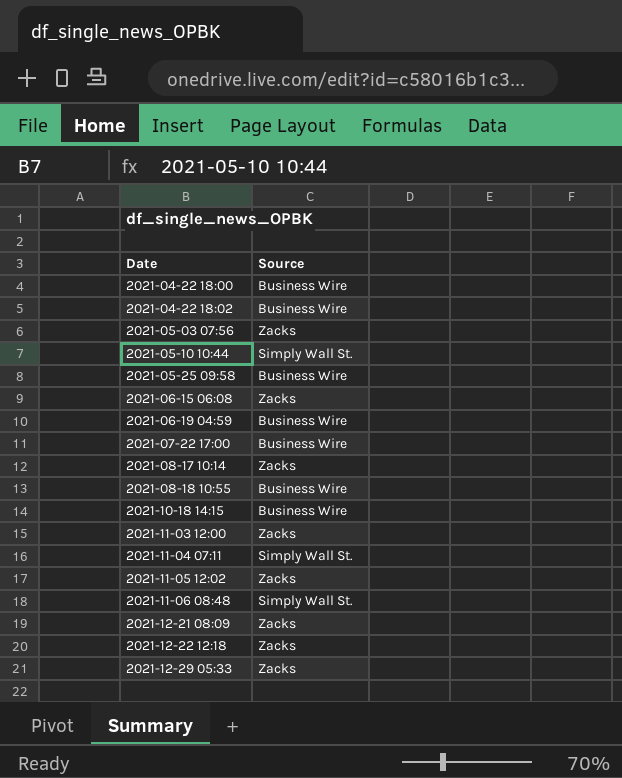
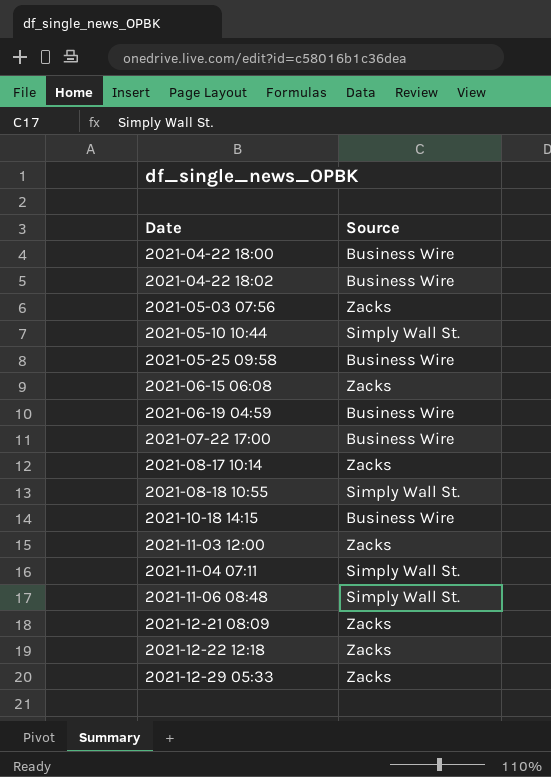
row 2021-11-05 12:02: Zacks -> none
2021-08-18 10:55 | Source: Business Wire -> Simply Wall St.

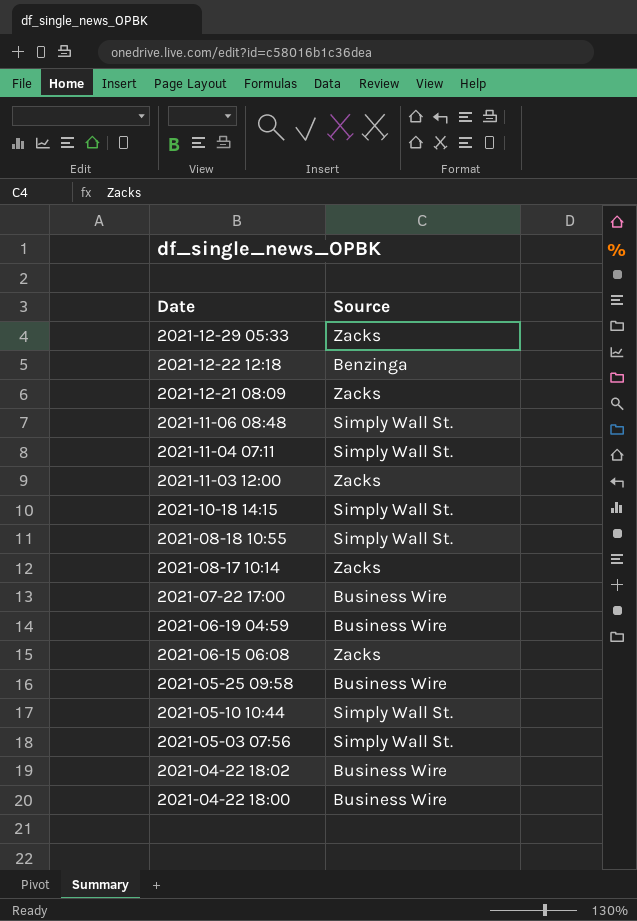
row order: Date ascending -> Date descending
2021-12-22 12:18 | Source: Zacks -> Benzinga
2021-10-18 14:15 | Source: Business Wire -> Simply Wall St.
2021-05-03 07:56 | Source: Zacks -> Simply Wall St.

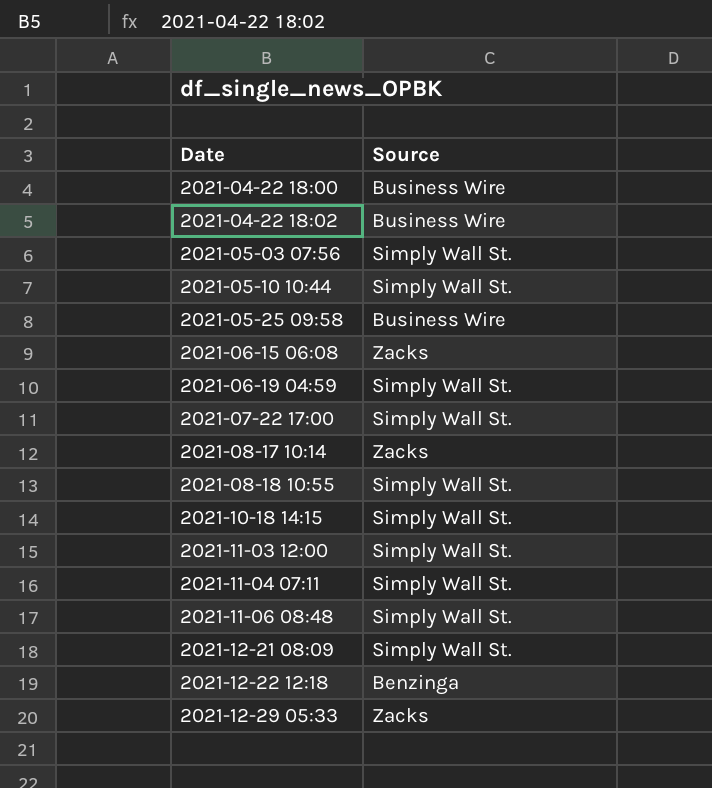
row order: Date descending -> Date ascending
2021-06-19 04:59 | Source: Business Wire -> Simply Wall St.
2021-07-22 17:00 | Source: Business Wire -> Simply Wall St.
2021-11-03 12:00 | Source: Zacks -> Simply Wall St.
2021-12-21 08:09 | Source: Zacks -> Simply Wall St.

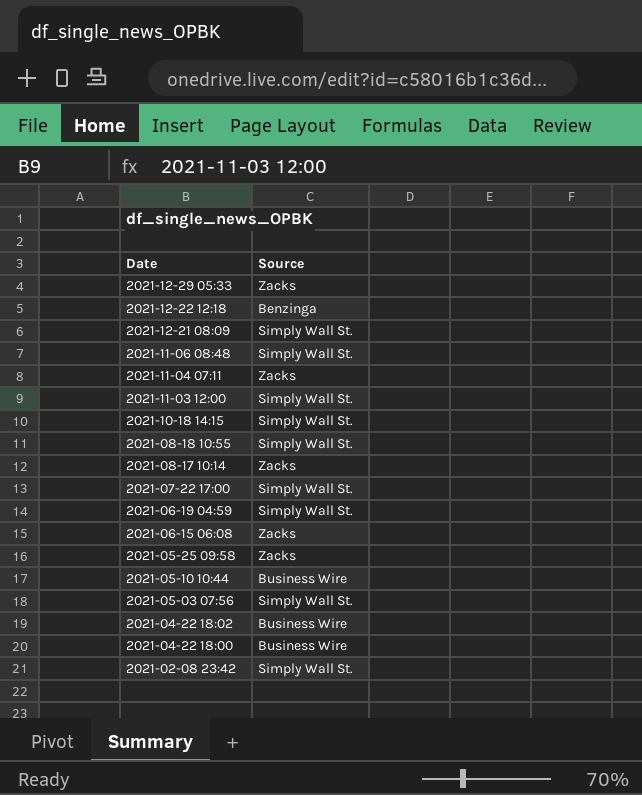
row order: Date ascending -> Date descending
2021-11-04 07:11 | Source: Simply Wall St. -> Zacks
2021-05-25 09:58 | Source: Business Wire -> Zacks
2021-05-10 10:44 | Source: Simply Wall St. -> Business Wire
row 2021-02-08 23:42: none -> Simply Wall St.

